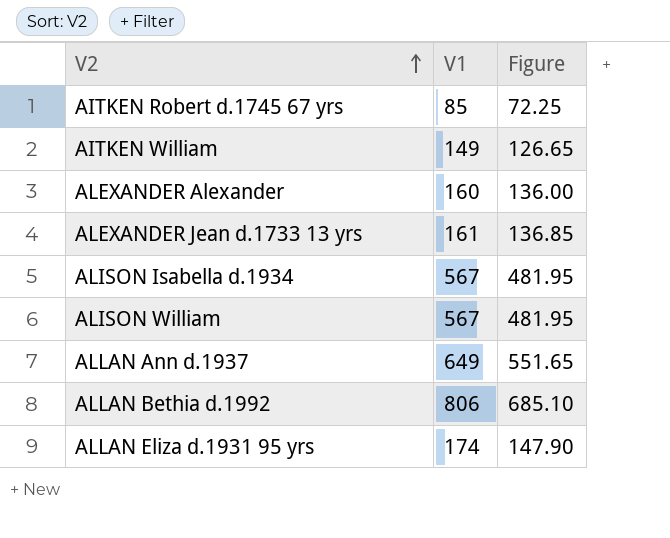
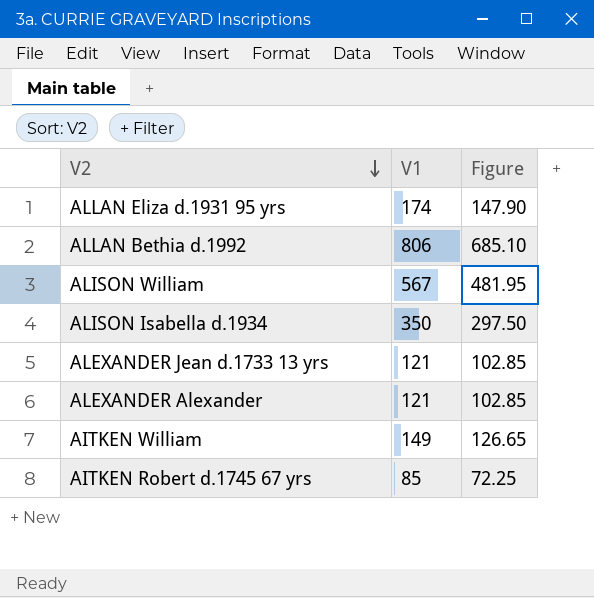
row order: V2 ascending -> V2 descending
row ALLAN Ann d.1937: 649 | 551.65 -> none
ALISON Isabella d.1934 | V1: 567 -> 350
ALISON Isabella d.1934 | Figure: 481.95 -> 297.50
ALEXANDER Jean d.1733 13 yrs | V1: 161 -> 121
ALEXANDER Jean d.1733 13 yrs | Figure: 136.85 -> 102.85
ALEXANDER Alexander | V1: 160 -> 121
ALEXANDER Alexander | Figure: 136.00 -> 102.85

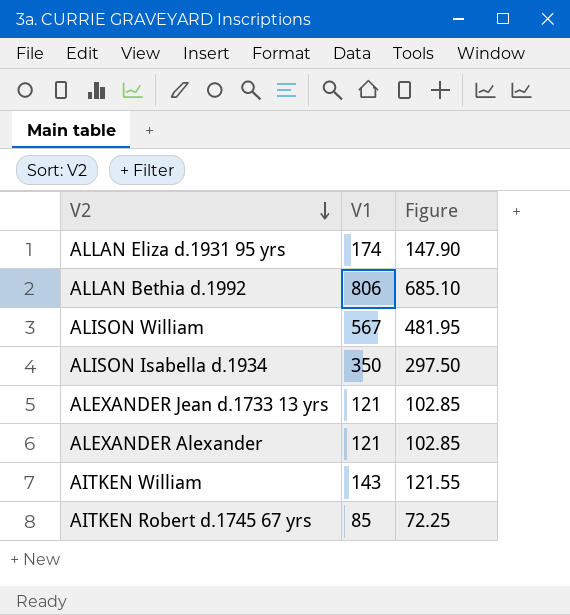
AITKEN William | V1: 149 -> 143
AITKEN William | Figure: 126.65 -> 121.55

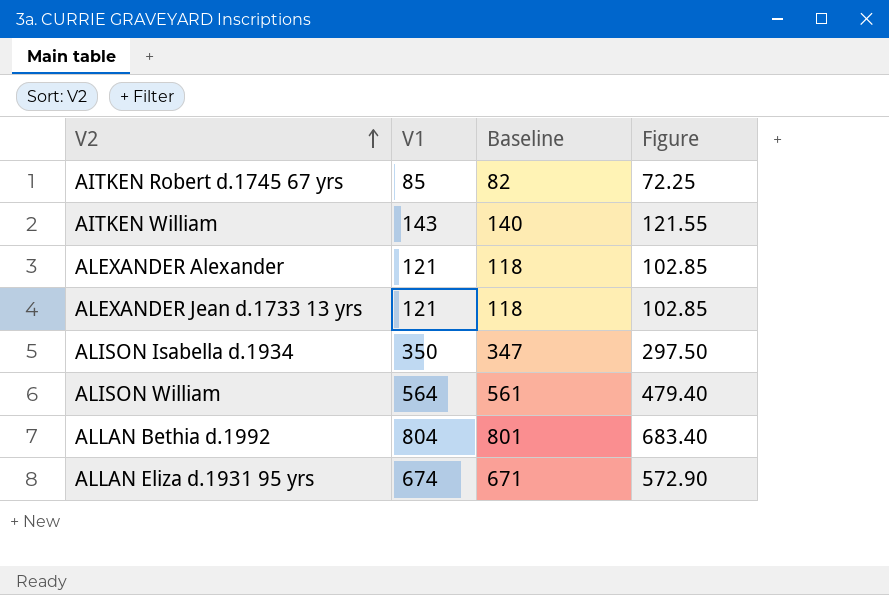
row order: V2 descending -> V2 ascending
column Baseline | formula: none -> [V1] - 3
ALISON William | V1: 567 -> 564
ALISON William | Figure: 481.95 -> 479.40
ALLAN Bethia d.1992 | V1: 806 -> 804
ALLAN Bethia d.1992 | Figure: 685.10 -> 683.40
ALLAN Eliza d.1931 95 yrs | V1: 174 -> 674
ALLAN Eliza d.1931 95 yrs | Figure: 147.90 -> 572.90

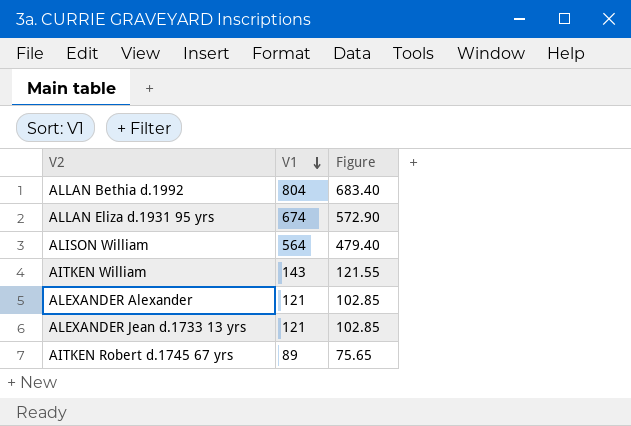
row order: V2 ascending -> V1 descending
column Baseline | formula: [V1] - 3 -> none
row ALISON Isabella d.1934: 350 | 347 | 297.50 -> none
AITKEN Robert d.1745 67 yrs | V1: 85 -> 89
AITKEN Robert d.1745 67 yrs | Figure: 72.25 -> 75.65

